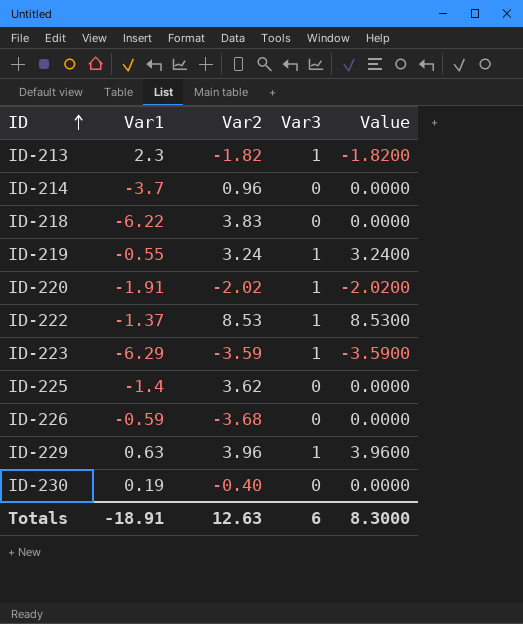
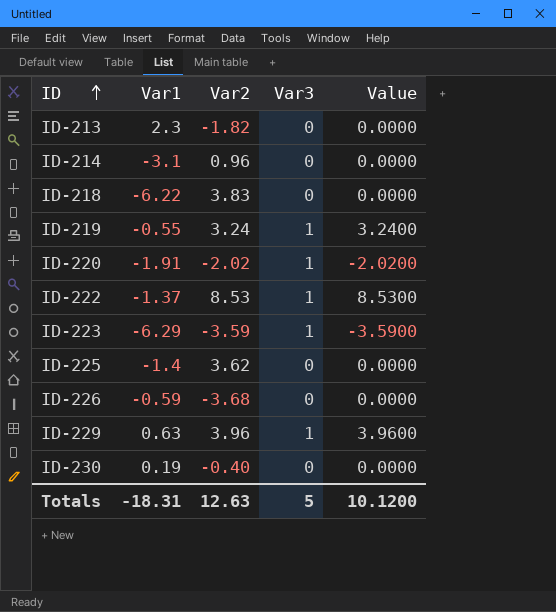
ID-213 | Var3: 1 -> 0
ID-213 | Value: -1.8200 -> 0.0000
ID-214 | Var1: -3.7 -> -3.1
Totals | Var1: -18.91 -> -18.31
Totals | Var3: 6 -> 5
Totals | Value: 8.3000 -> 10.1200

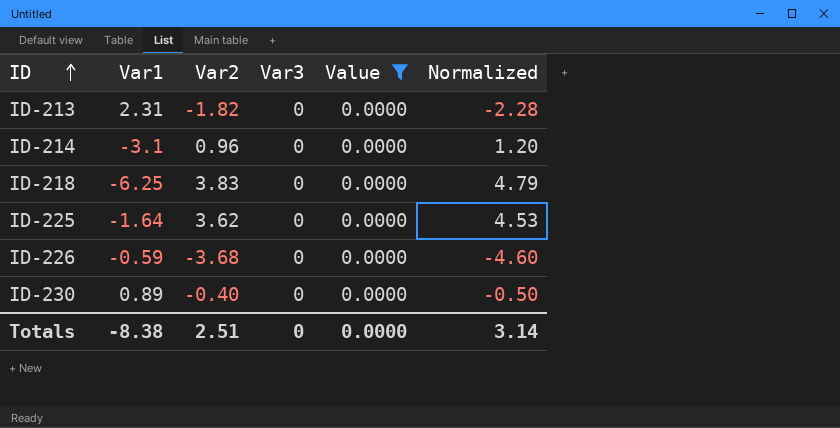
filter: none -> Value = 0.0000
column Normalized | formula: none -> [Var2] * 1.25
ID-213 | Var1: 2.3 -> 2.31
ID-218 | Var1: -6.22 -> -6.25
ID-225 | Var1: -1.4 -> -1.64
ID-230 | Var1: 0.19 -> 0.89
Totals | Var1: -18.31 -> -8.38
Totals | Var2: 12.63 -> 2.51
Totals | Var3: 5 -> 0
Totals | Value: 10.1200 -> 0.0000

